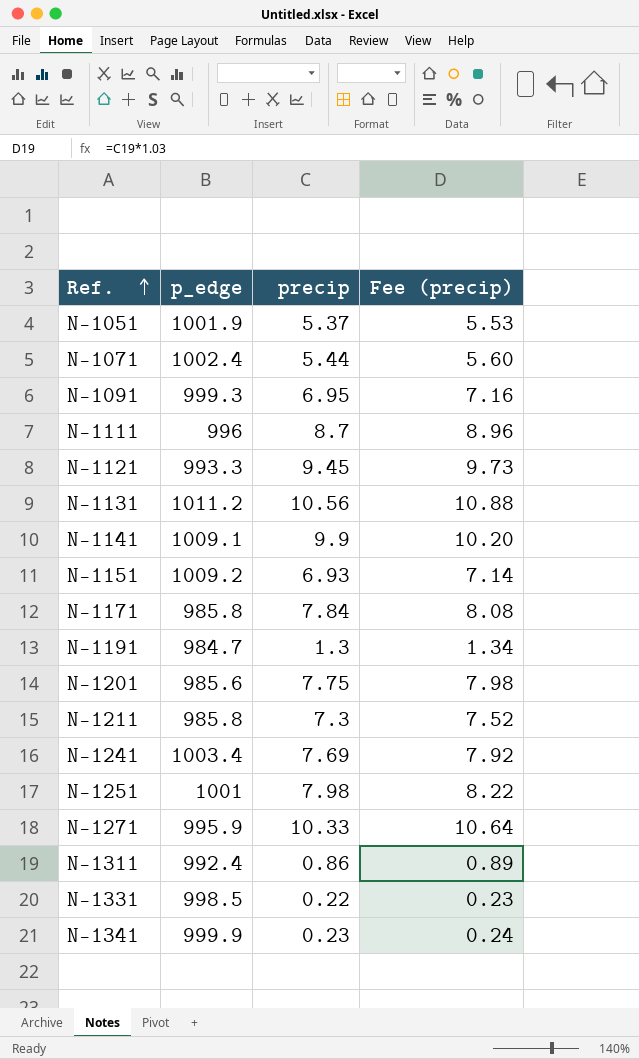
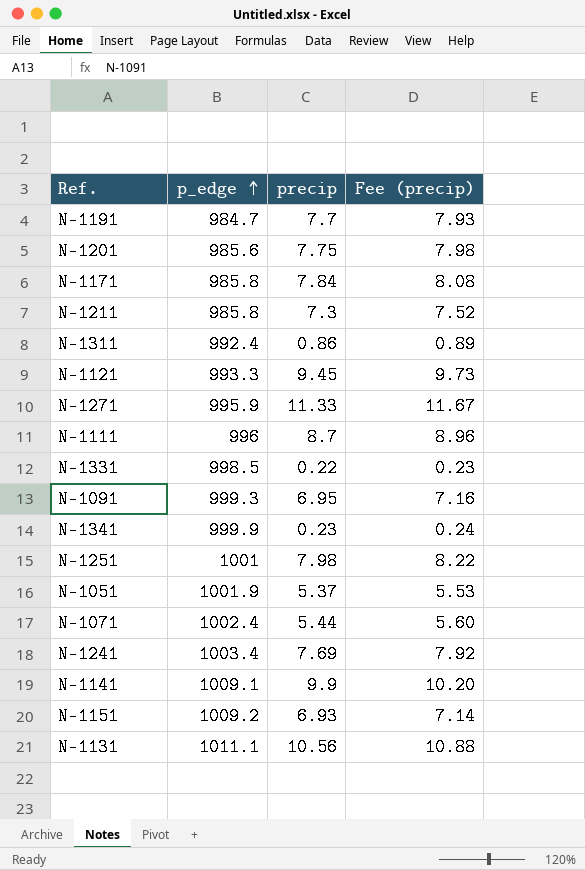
row order: Ref. ascending -> p_edge ascending
N-1191 | precip: 1.3 -> 7.7
N-1191 | Fee (precip): 1.34 -> 7.93
N-1271 | precip: 10.33 -> 11.33
N-1271 | Fee (precip): 10.64 -> 11.67
N-1131 | p_edge: 1011.2 -> 1011.1

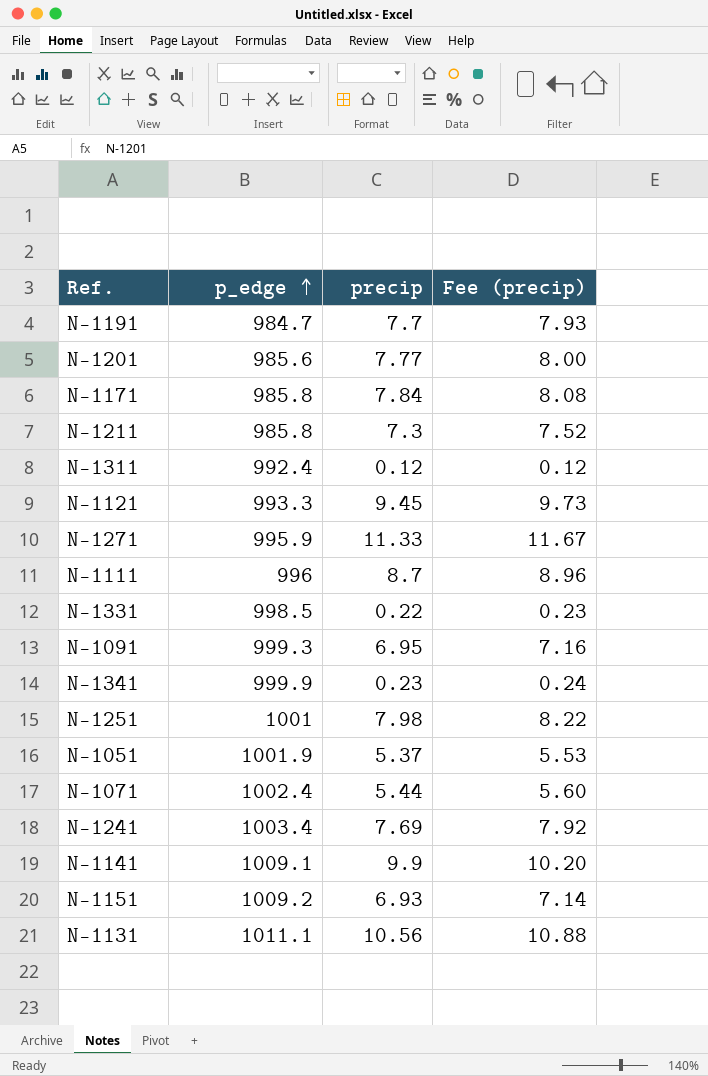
N-1201 | precip: 7.75 -> 7.77
N-1201 | Fee (precip): 7.98 -> 8.00
N-1311 | precip: 0.86 -> 0.12
N-1311 | Fee (precip): 0.89 -> 0.12

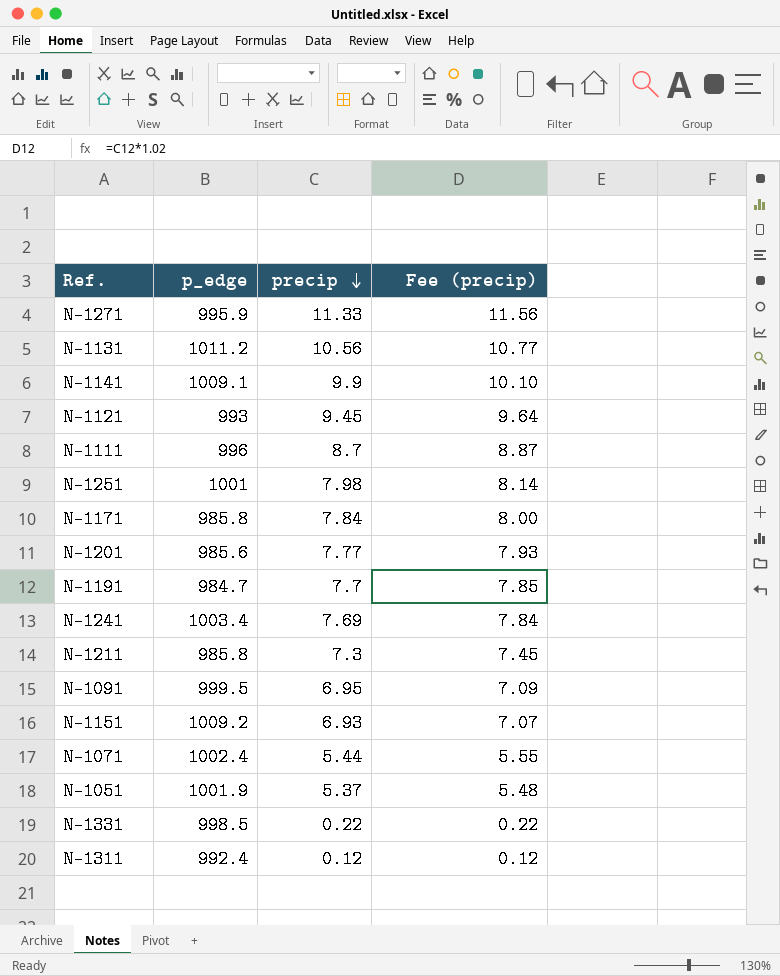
row order: p_edge ascending -> precip descending
column Fee (precip) | formula: [precip] * 1.03 -> [precip] * 1.02
row N-1341: 999.9 | 0.23 | 0.24 -> none
N-1131 | p_edge: 1011.1 -> 1011.2
N-1121 | p_edge: 993.3 -> 993
N-1091 | p_edge: 999.3 -> 999.5

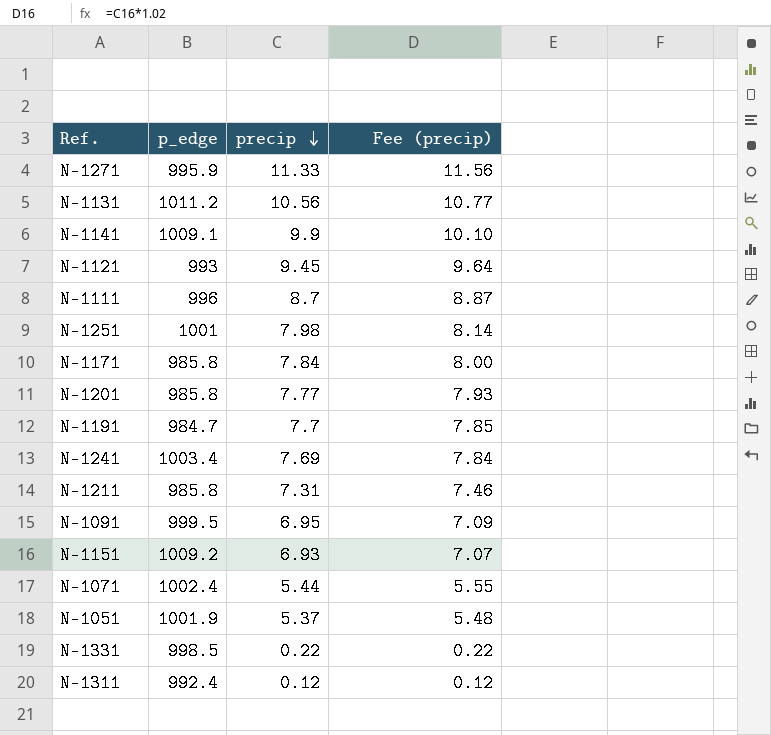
N-1201 | p_edge: 985.6 -> 985.8
N-1211 | precip: 7.3 -> 7.31
N-1211 | Fee (precip): 7.45 -> 7.46

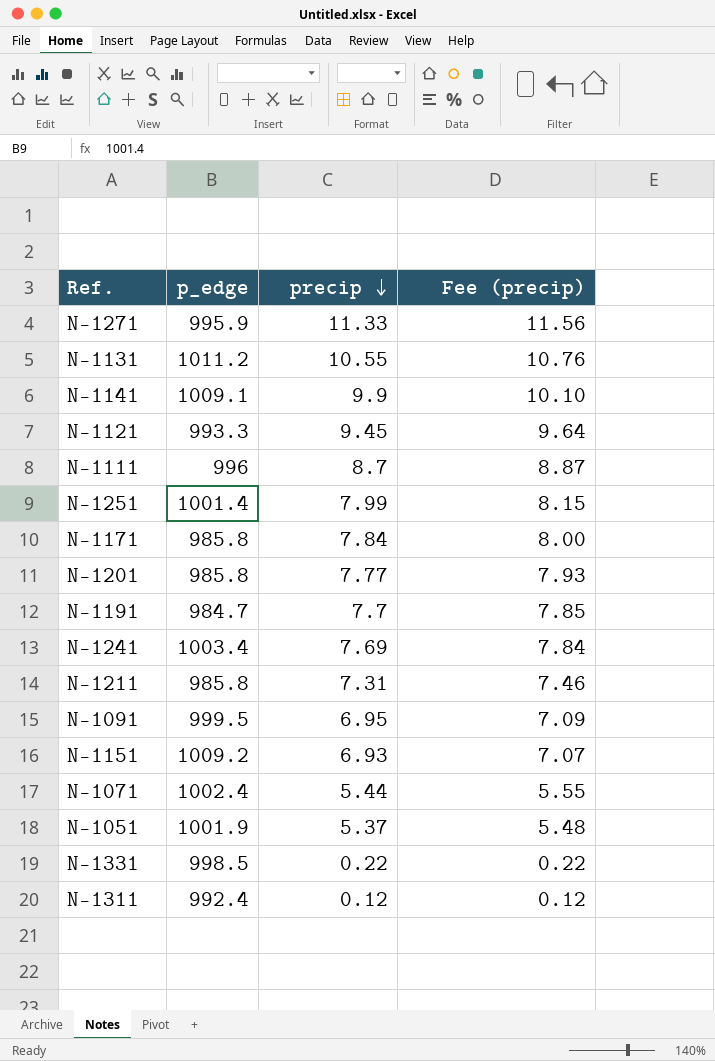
N-1131 | precip: 10.56 -> 10.55
N-1131 | Fee (precip): 10.77 -> 10.76
N-1121 | p_edge: 993 -> 993.3
N-1251 | p_edge: 1001 -> 1001.4
N-1251 | precip: 7.98 -> 7.99
N-1251 | Fee (precip): 8.14 -> 8.15

